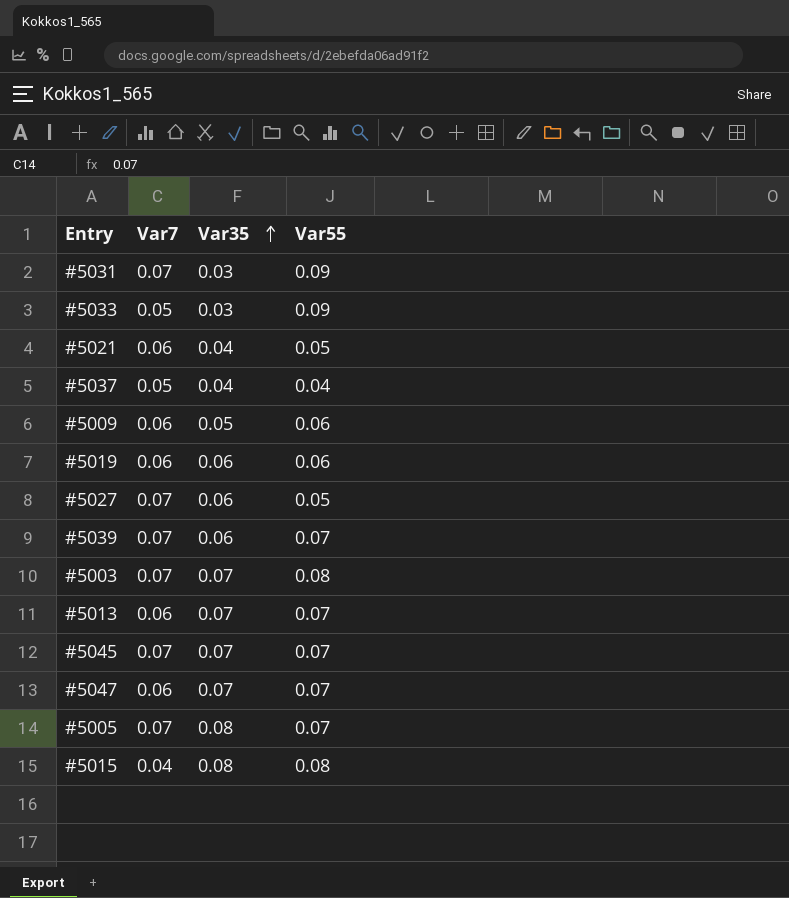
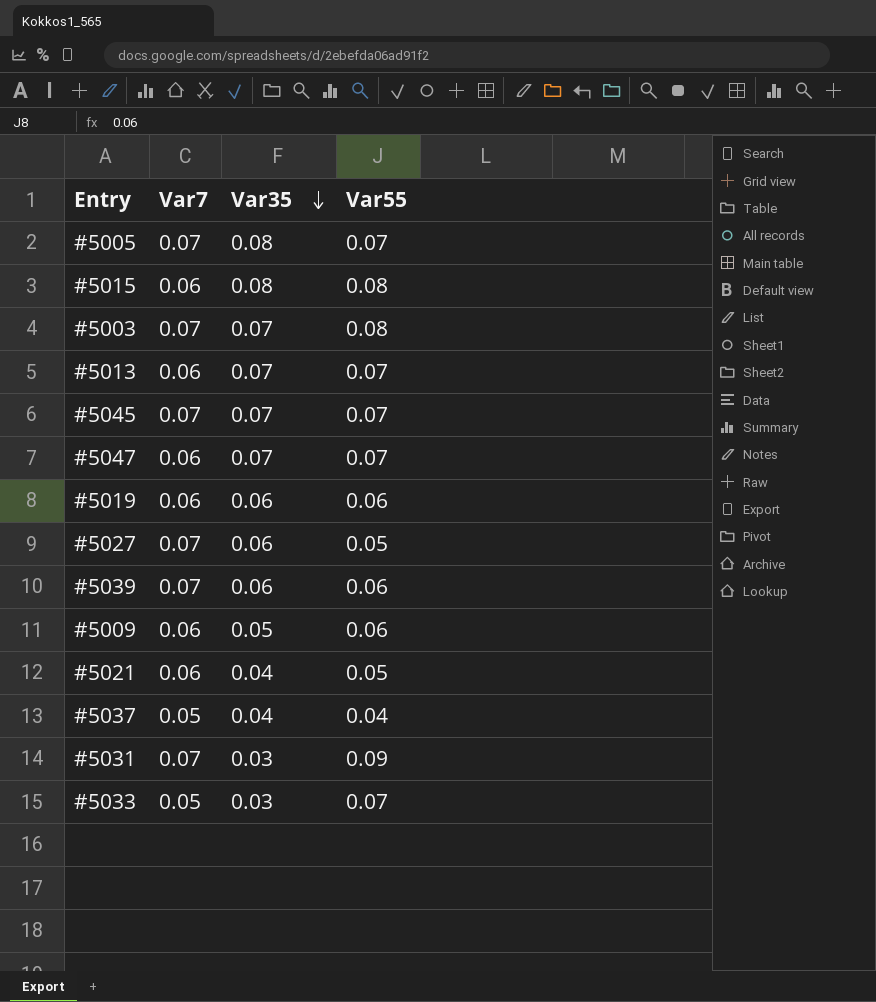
row order: Var35 ascending -> Var35 descending
#5015 | Var7: 0.04 -> 0.06
#5039 | Var55: 0.07 -> 0.06
#5033 | Var55: 0.09 -> 0.07

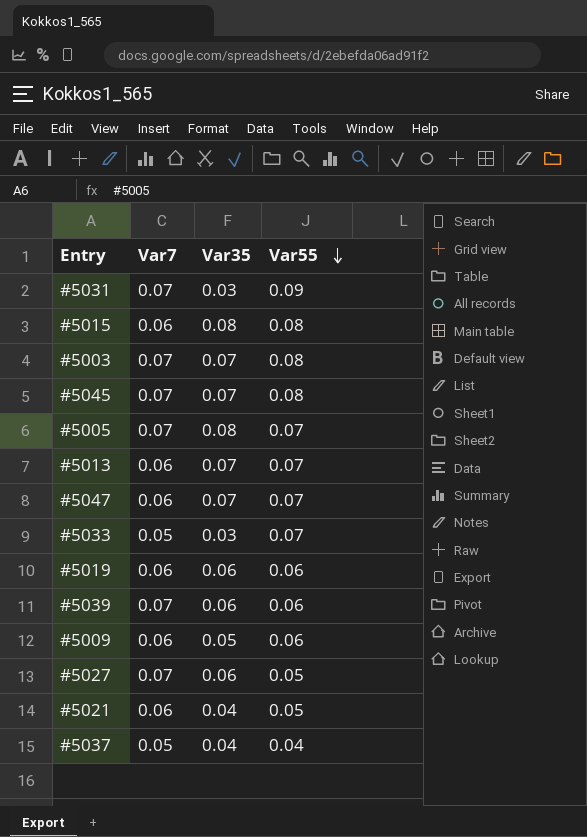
row order: Var35 descending -> Var55 descending
#5045 | Var55: 0.07 -> 0.08

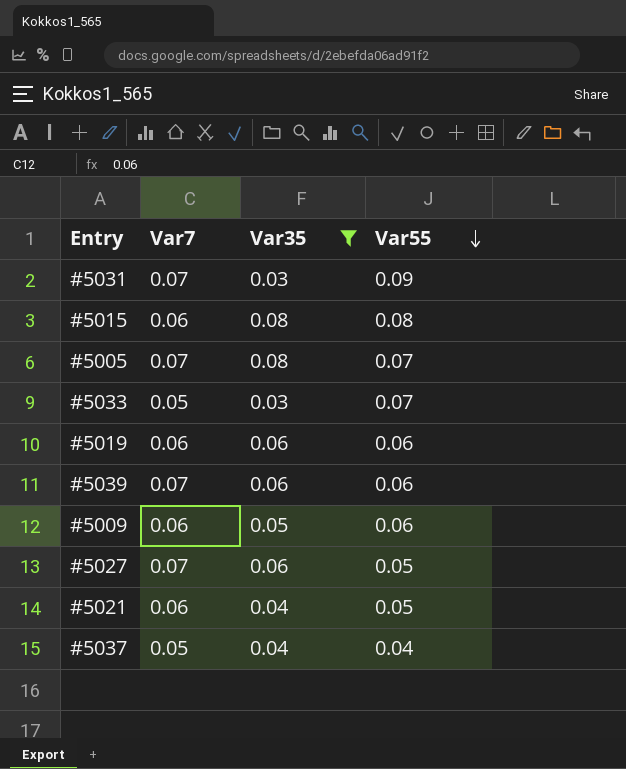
filter: none -> Var35 != 0.07

